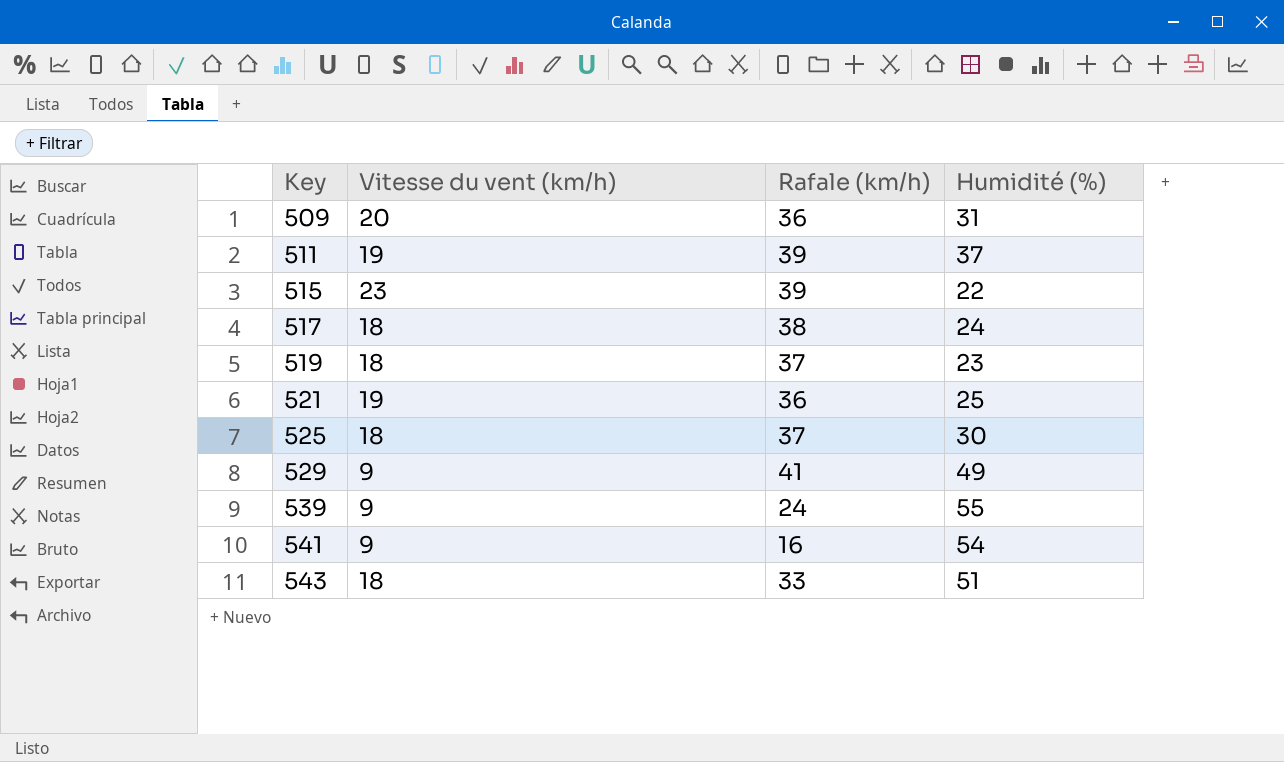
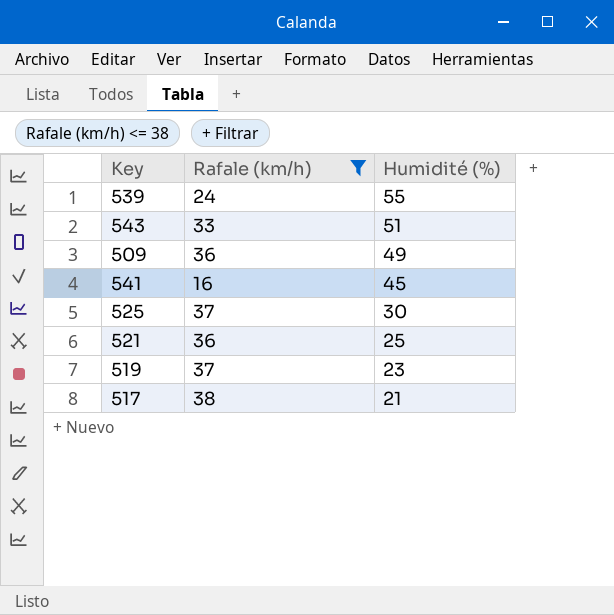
filter: none -> Rafale (km/h) <= 38
row order: Key ascending -> Humidité (%) descending
column Vitesse du vent (km/h) | position: 2 -> none
509 | Humidité (%): 31 -> 49
541 | Humidité (%): 54 -> 45
517 | Humidité (%): 24 -> 21

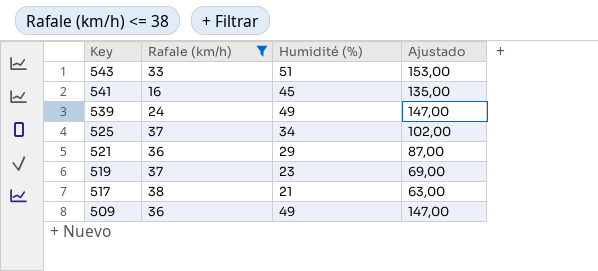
row order: Humidité (%) descending -> Key descending
column Ajustado | formula: none -> [Humidité (%)] * 3
539 | Humidité (%): 55 -> 49
525 | Humidité (%): 30 -> 34
521 | Humidité (%): 25 -> 29

